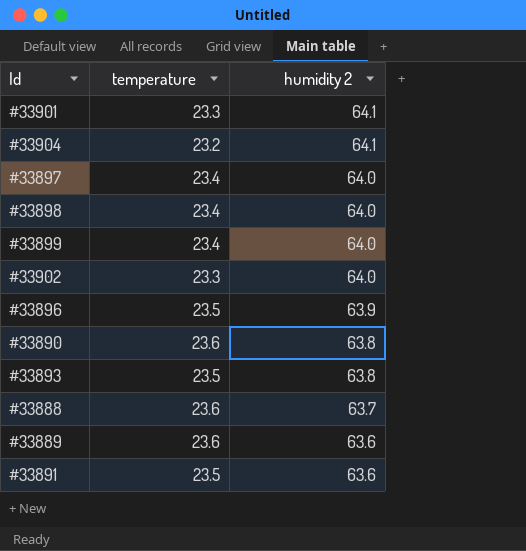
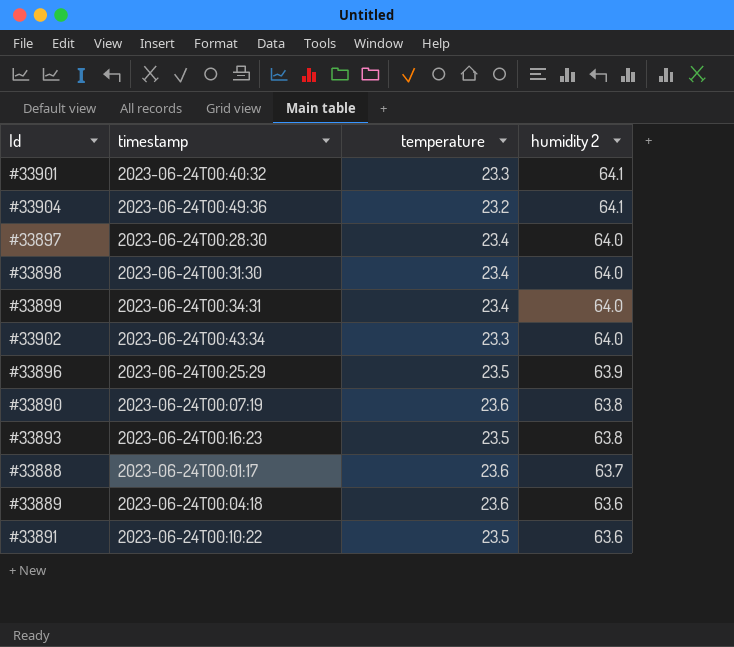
column timestamp | position: none -> 2

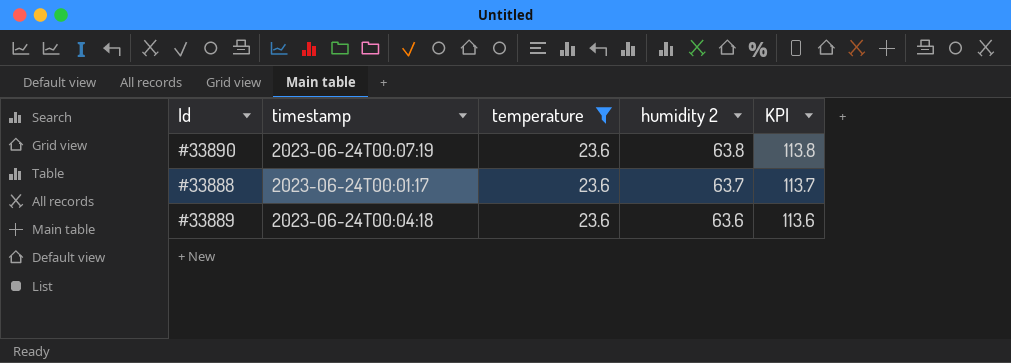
filter: none -> temperature = 23.6
column KPI | formula: none -> [humidity 2] + 50

